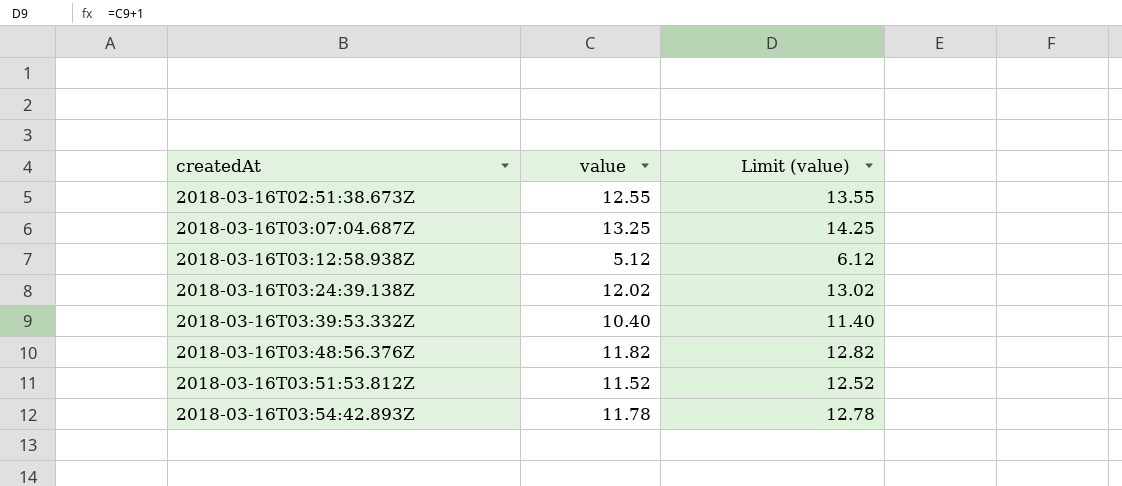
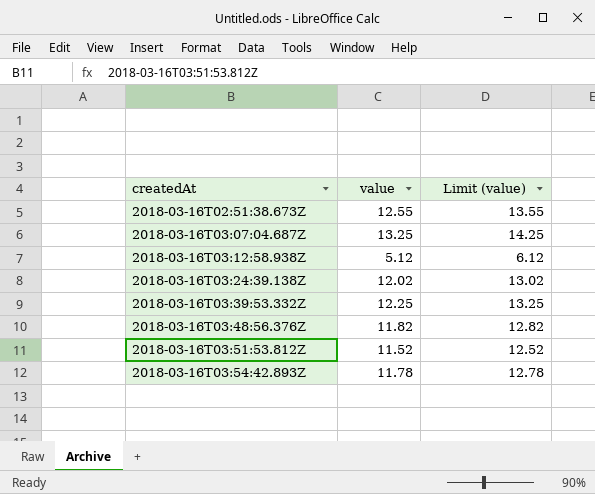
2018-03-16T03:39:53.332Z | value: 10.40 -> 12.25
2018-03-16T03:39:53.332Z | Limit (value): 11.40 -> 13.25

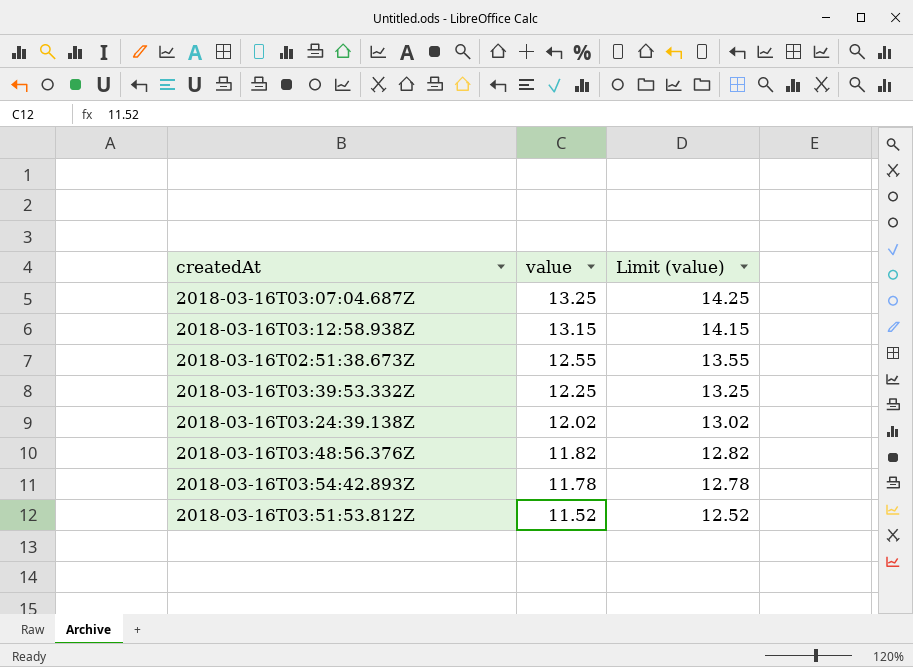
row order: createdAt ascending -> value descending
2018-03-16T03:12:58.938Z | value: 5.12 -> 13.15
2018-03-16T03:12:58.938Z | Limit (value): 6.12 -> 14.15

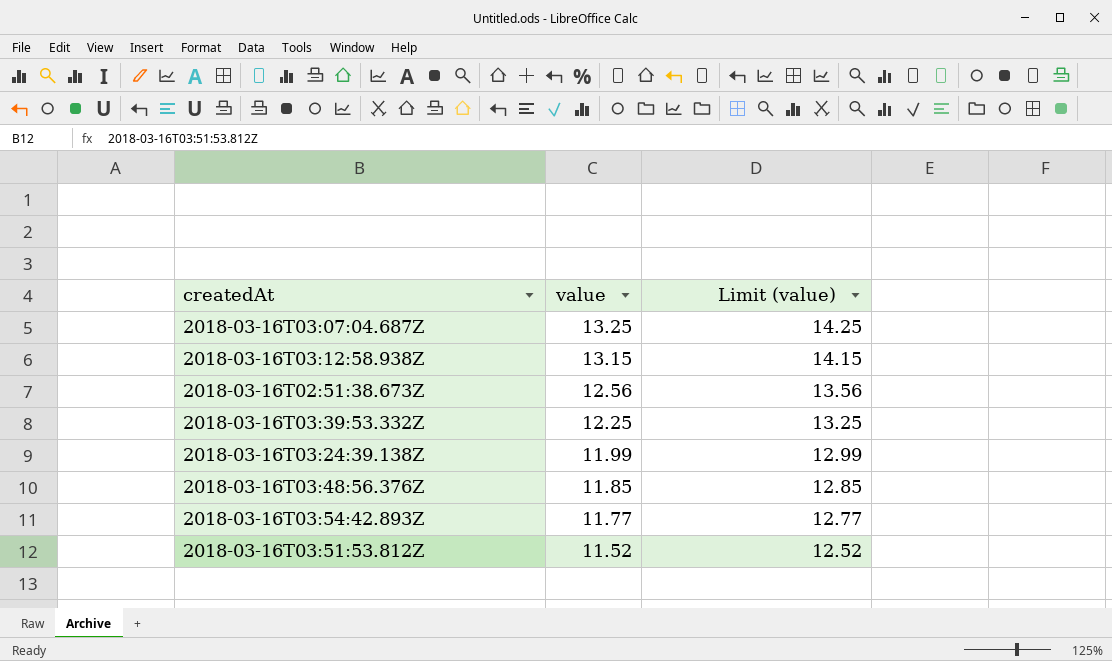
2018-03-16T02:51:38.673Z | value: 12.55 -> 12.56
2018-03-16T02:51:38.673Z | Limit (value): 13.55 -> 13.56
2018-03-16T03:24:39.138Z | value: 12.02 -> 11.99
2018-03-16T03:24:39.138Z | Limit (value): 13.02 -> 12.99
2018-03-16T03:48:56.376Z | value: 11.82 -> 11.85
2018-03-16T03:48:56.376Z | Limit (value): 12.82 -> 12.85
2018-03-16T03:54:42.893Z | value: 11.78 -> 11.77
2018-03-16T03:54:42.893Z | Limit (value): 12.78 -> 12.77

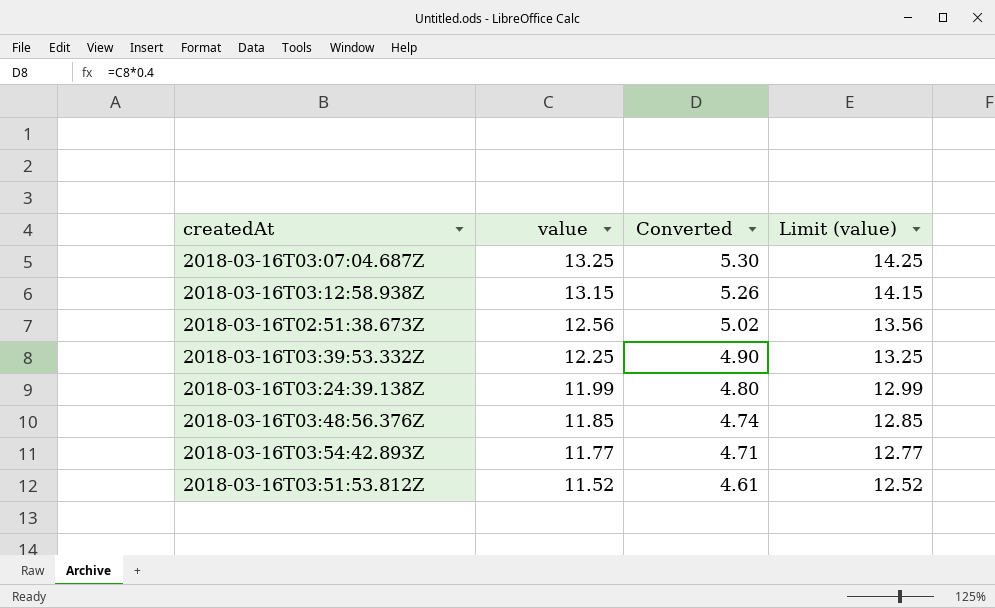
column Converted | formula: none -> [value] * 0.4

